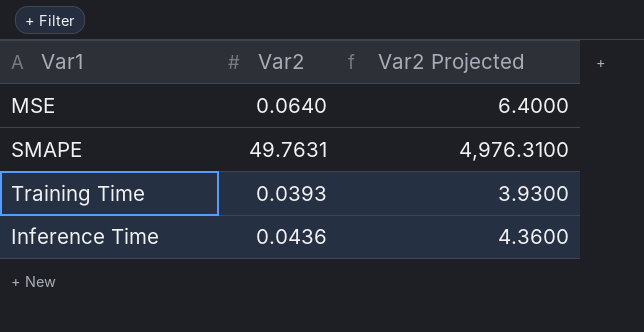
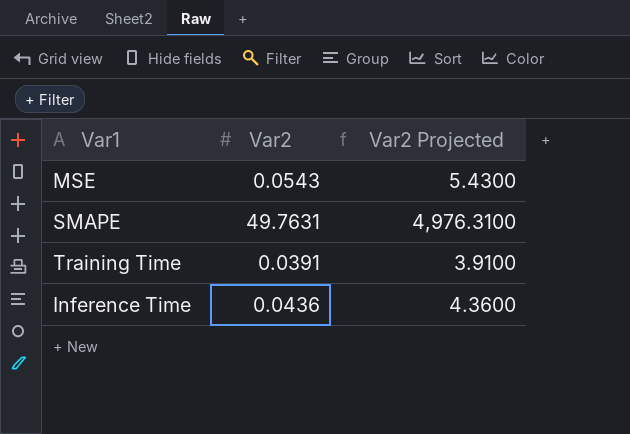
MSE | Var2: 0.0640 -> 0.0543
MSE | Var2 Projected: 6.4000 -> 5.4300
Training Time | Var2: 0.0393 -> 0.0391
Training Time | Var2 Projected: 3.9300 -> 3.9100

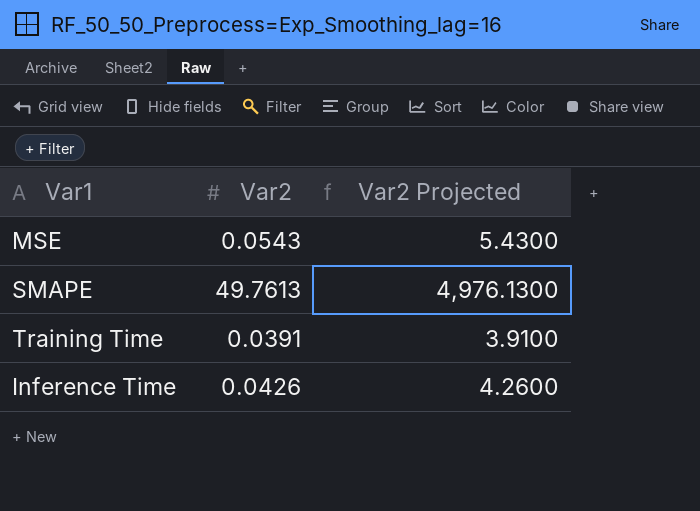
SMAPE | Var2: 49.7631 -> 49.7613
SMAPE | Var2 Projected: 4,976.3100 -> 4,976.1300
Inference Time | Var2: 0.0436 -> 0.0426
Inference Time | Var2 Projected: 4.3600 -> 4.2600

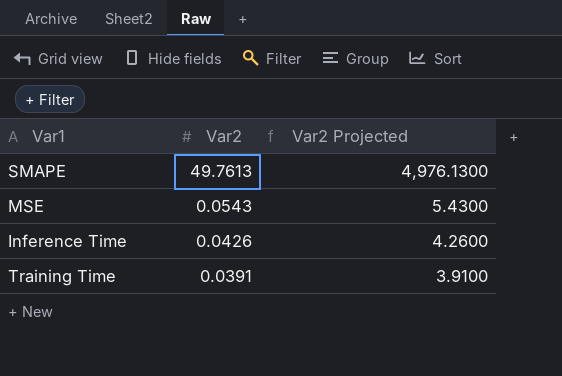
row order: none -> Var2 descending

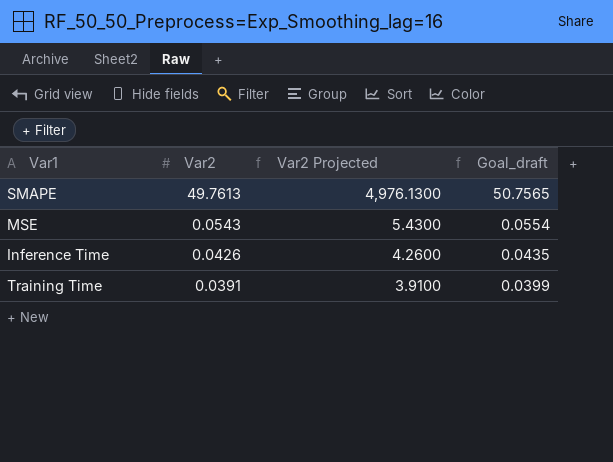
column Goal_draft | formula: none -> [Var2] * 1.02

